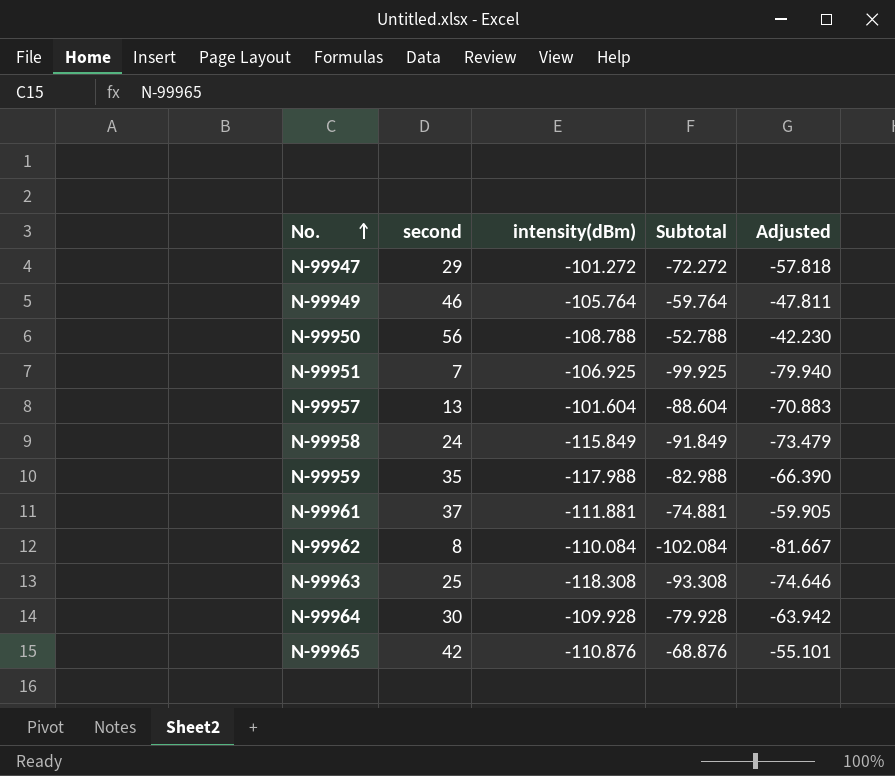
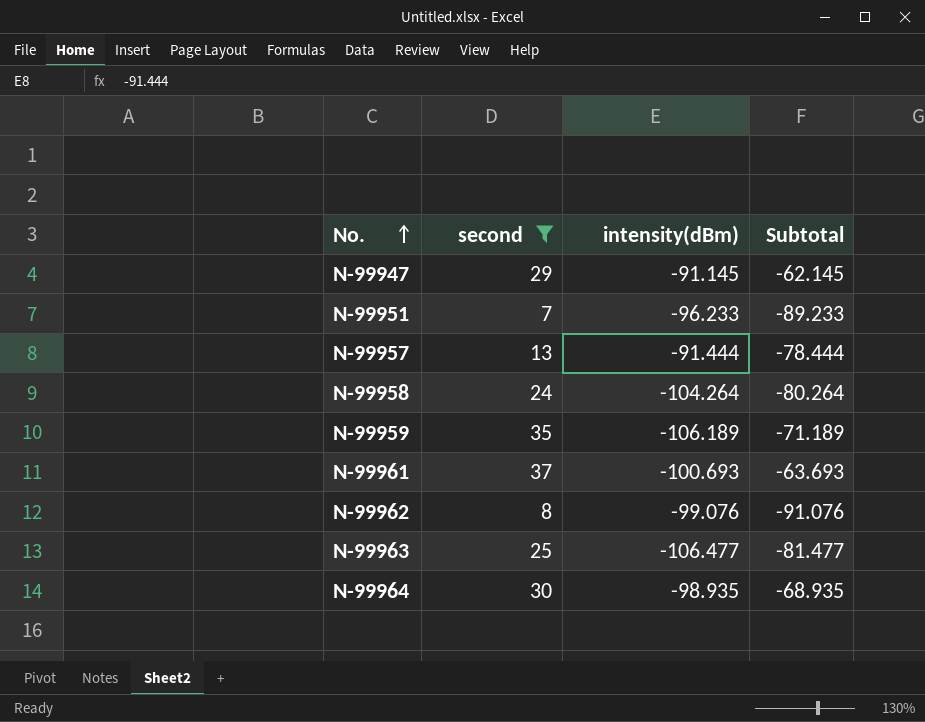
filter: none -> second <= 37
column Adjusted | formula: [Subtotal] * 0.8 -> none
N-99947 | intensity(dBm): -101.272 -> -91.145
N-99947 | Subtotal: -72.272 -> -62.145
N-99951 | intensity(dBm): -106.925 -> -96.233
N-99951 | Subtotal: -99.925 -> -89.233
N-99957 | intensity(dBm): -101.604 -> -91.444
N-99957 | Subtotal: -88.604 -> -78.444
N-99958 | intensity(dBm): -115.849 -> -104.264
N-99958 | Subtotal: -91.849 -> -80.264
N-99959 | intensity(dBm): -117.988 -> -106.189
N-99959 | Subtotal: -82.988 -> -71.189
N-99961 | intensity(dBm): -111.881 -> -100.693
N-99961 | Subtotal: -74.881 -> -63.693
N-99962 | intensity(dBm): -110.084 -> -99.076
N-99962 | Subtotal: -102.084 -> -91.076
N-99963 | intensity(dBm): -118.308 -> -106.477
N-99963 | Subtotal: -93.308 -> -81.477
N-99964 | intensity(dBm): -109.928 -> -98.935
N-99964 | Subtotal: -79.928 -> -68.935

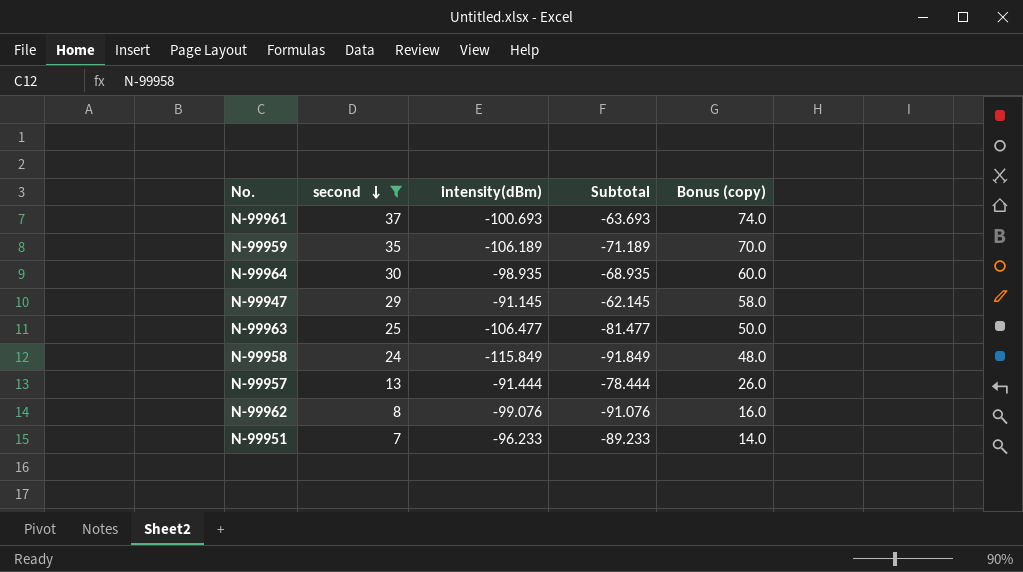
row order: No. ascending -> second descending
column Bonus (copy) | formula: none -> [second] * 2
N-99958 | intensity(dBm): -104.264 -> -115.849
N-99958 | Subtotal: -80.264 -> -91.849

